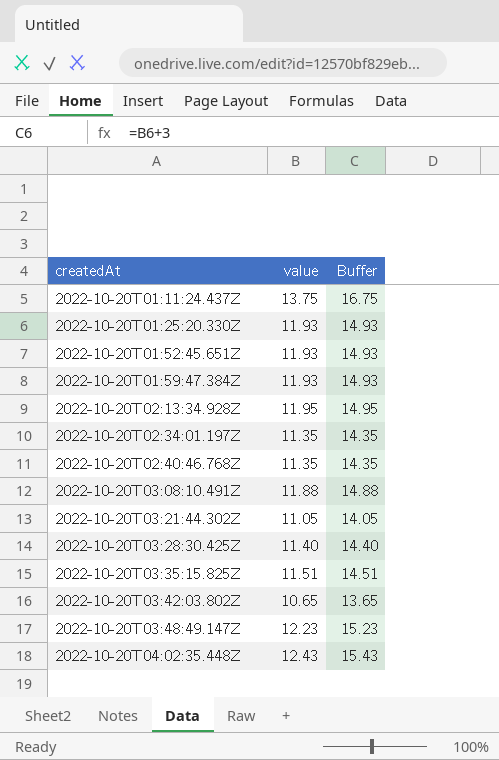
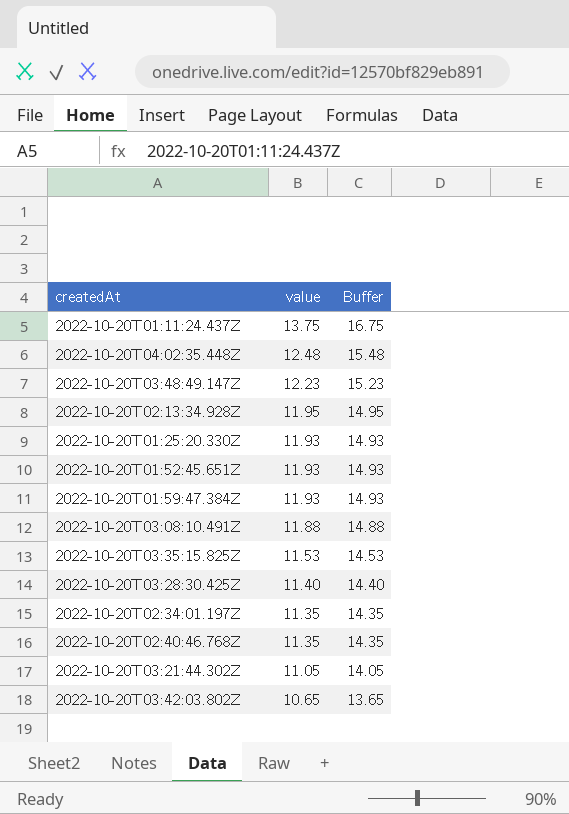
row order: createdAt ascending -> value descending
2022-10-20T04:02:35.448Z | value: 12.43 -> 12.48
2022-10-20T04:02:35.448Z | Buffer: 15.43 -> 15.48
2022-10-20T03:35:15.825Z | value: 11.51 -> 11.53
2022-10-20T03:35:15.825Z | Buffer: 14.51 -> 14.53

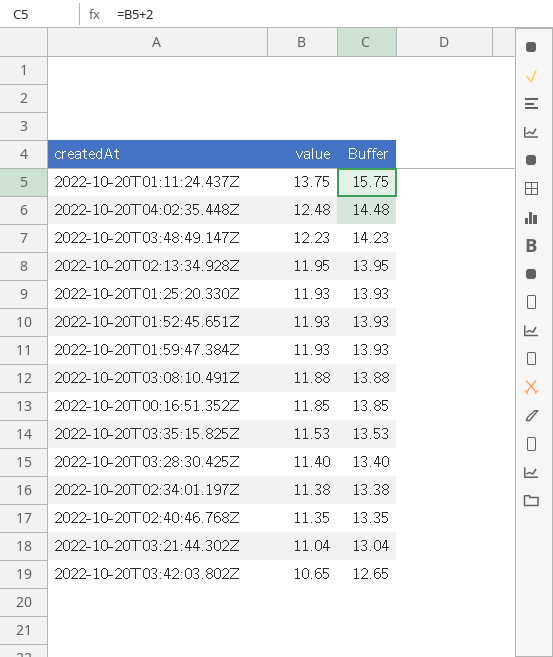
column Buffer | formula: [value] + 3 -> [value] + 2
row 2022-10-20T00:16:51.352Z: none -> 11.85 | 13.85
2022-10-20T02:34:01.197Z | value: 11.35 -> 11.38
2022-10-20T03:21:44.302Z | value: 11.05 -> 11.04

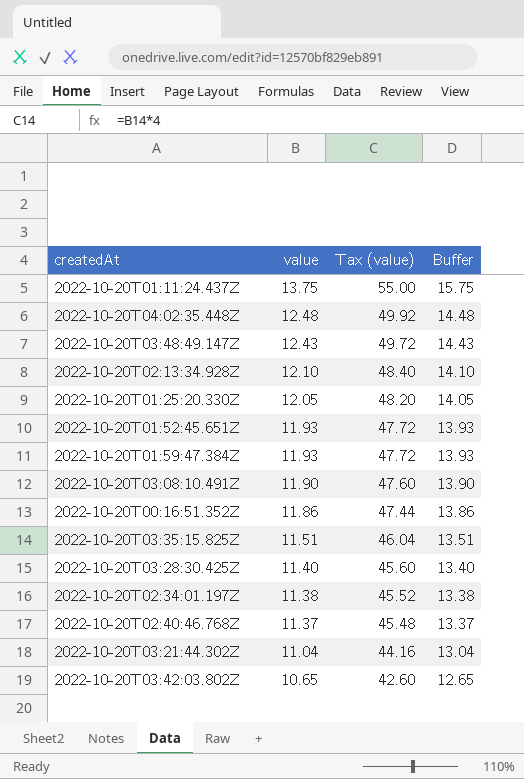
column Tax (value) | formula: none -> [value] * 4
2022-10-20T03:48:49.147Z | value: 12.23 -> 12.43
2022-10-20T03:48:49.147Z | Buffer: 14.23 -> 14.43
2022-10-20T02:13:34.928Z | value: 11.95 -> 12.10
2022-10-20T02:13:34.928Z | Buffer: 13.95 -> 14.10
2022-10-20T01:25:20.330Z | value: 11.93 -> 12.05
2022-10-20T01:25:20.330Z | Buffer: 13.93 -> 14.05
2022-10-20T03:08:10.491Z | value: 11.88 -> 11.90
2022-10-20T03:08:10.491Z | Buffer: 13.88 -> 13.90
2022-10-20T00:16:51.352Z | value: 11.85 -> 11.86
2022-10-20T00:16:51.352Z | Buffer: 13.85 -> 13.86
2022-10-20T03:35:15.825Z | value: 11.53 -> 11.51
2022-10-20T03:35:15.825Z | Buffer: 13.53 -> 13.51
2022-10-20T02:40:46.768Z | value: 11.35 -> 11.37
2022-10-20T02:40:46.768Z | Buffer: 13.35 -> 13.37

